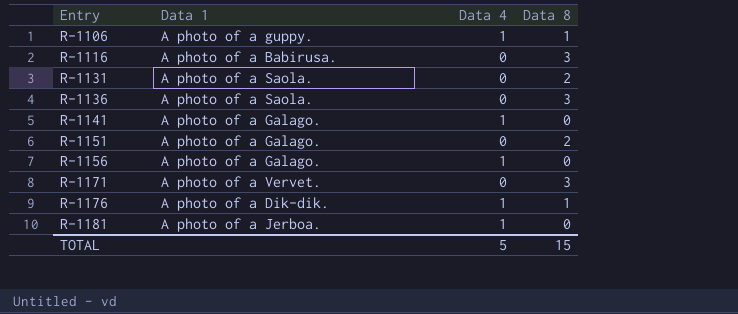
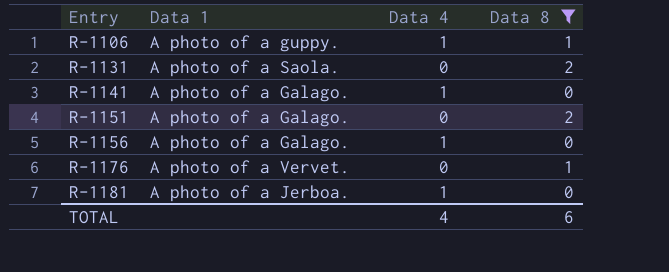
filter: none -> Data 8 != 3
R-1176 | Data 1: A photo of a Dik-dik. -> A photo of a Vervet.
R-1176 | Data 4: 1 -> 0
TOTAL | Data 4: 5 -> 4
TOTAL | Data 8: 15 -> 6

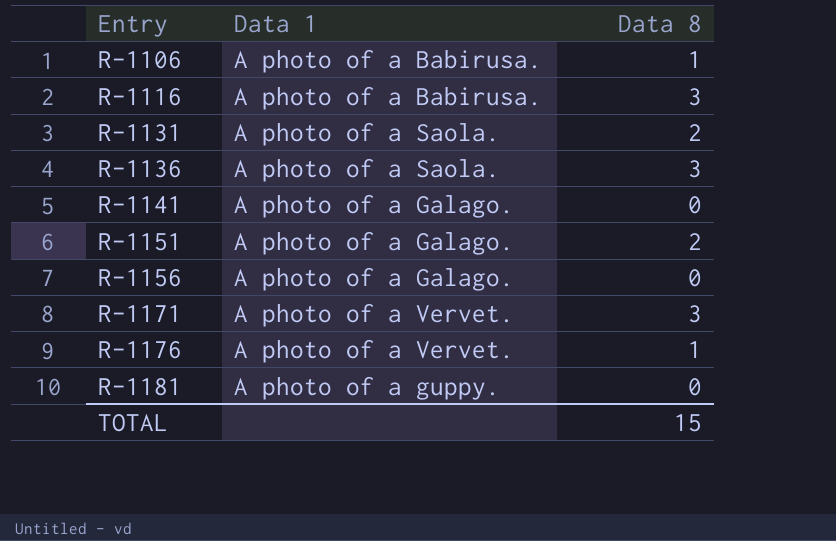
filter: Data 8 != 3 -> none
column Data 4 | position: 3 -> none
R-1106 | Data 1: A photo of a guppy. -> A photo of a Babirusa.
R-1181 | Data 1: A photo of a Jerboa. -> A photo of a guppy.
TOTAL | Data 8: 6 -> 15

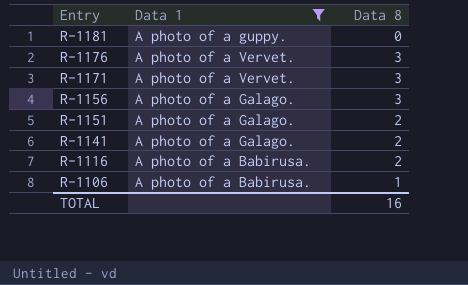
filter: none -> Data 1 != A photo of a Saola.
row order: Entry ascending -> Entry descending
R-1176 | Data 8: 1 -> 3
R-1156 | Data 8: 0 -> 3
R-1141 | Data 8: 0 -> 2
R-1116 | Data 8: 3 -> 2
TOTAL | Data 8: 15 -> 16

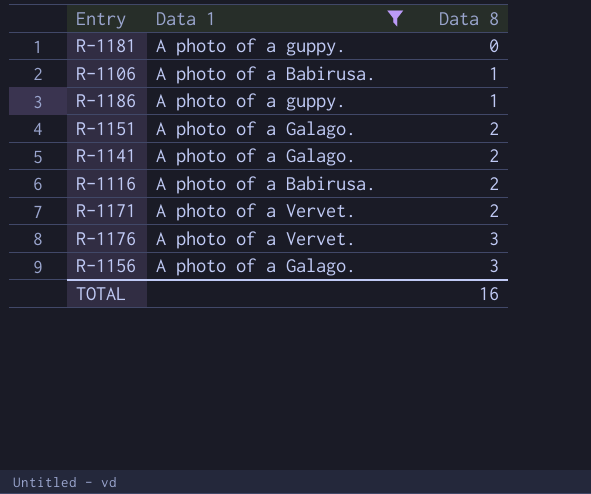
row order: Entry descending -> Data 8 ascending
row R-1186: none -> A photo of a guppy. | 1
R-1171 | Data 8: 3 -> 2

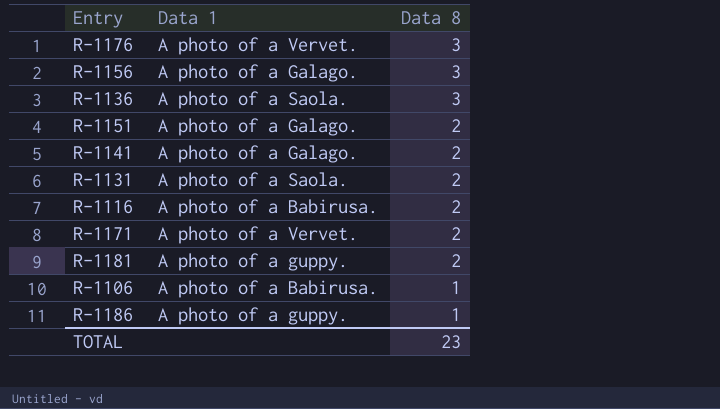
filter: Data 1 != A photo of a Saola. -> none
row order: Data 8 ascending -> Data 8 descending
R-1181 | Data 8: 0 -> 2
TOTAL | Data 8: 16 -> 23

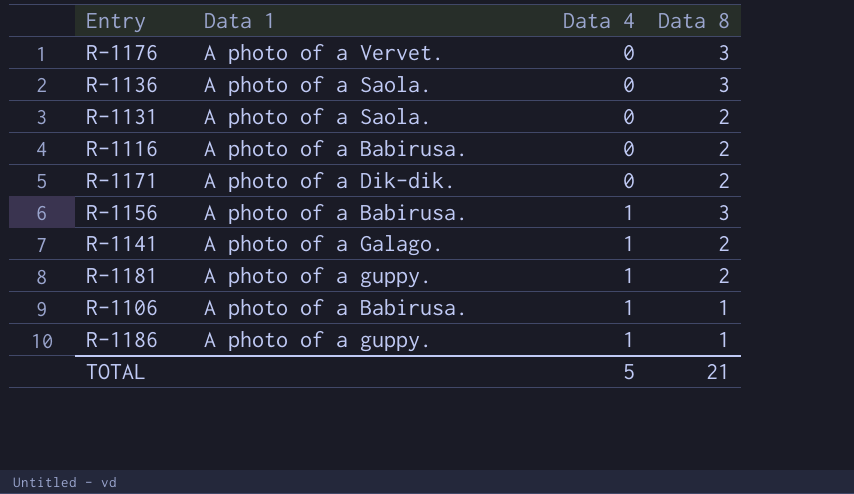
row order: Data 8 descending -> Data 4 ascending
column Data 4 | position: none -> 3
row R-1151: A photo of a Galago. | 2 -> none
R-1171 | Data 1: A photo of a Vervet. -> A photo of a Dik-dik.
R-1156 | Data 1: A photo of a Galago. -> A photo of a Babirusa.
TOTAL | Data 8: 23 -> 21

